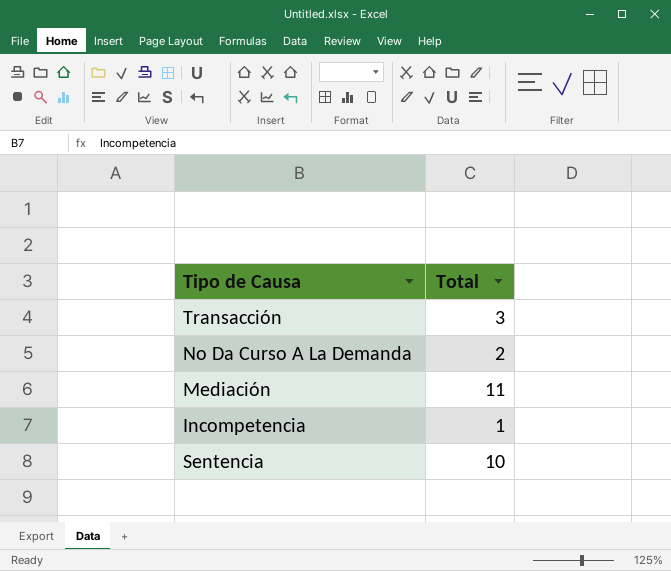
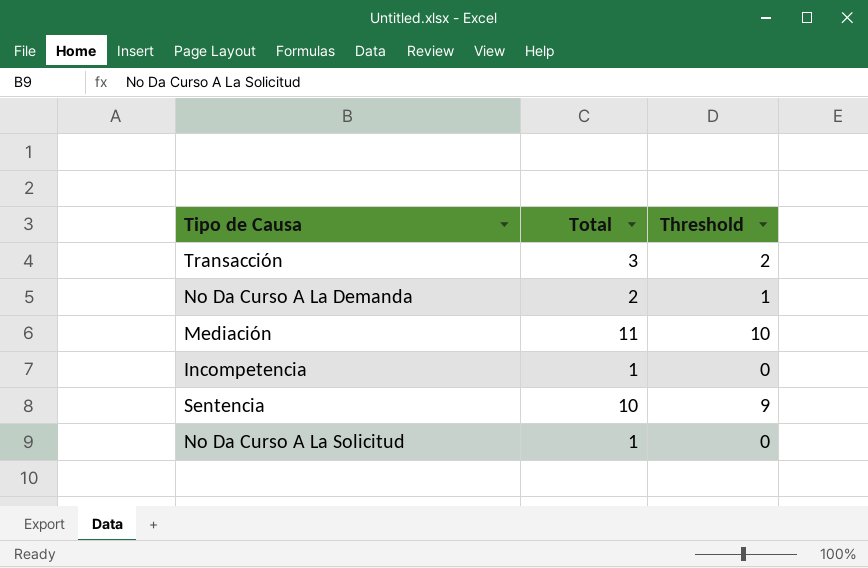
column Threshold | formula: none -> [Total] - 1
row No Da Curso A La Solicitud: none -> 1 | 0

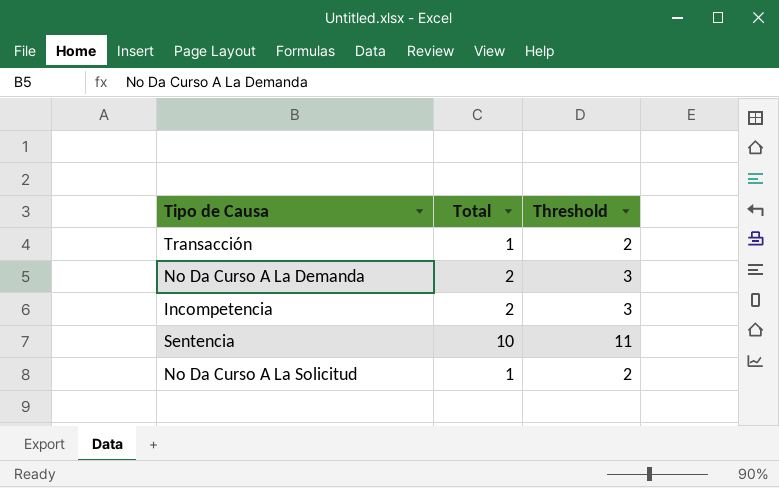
column Threshold | formula: [Total] - 1 -> [Total] + 1
row Mediación: 11 | 10 -> none
Transacción | Total: 3 -> 1
Incompetencia | Total: 1 -> 2

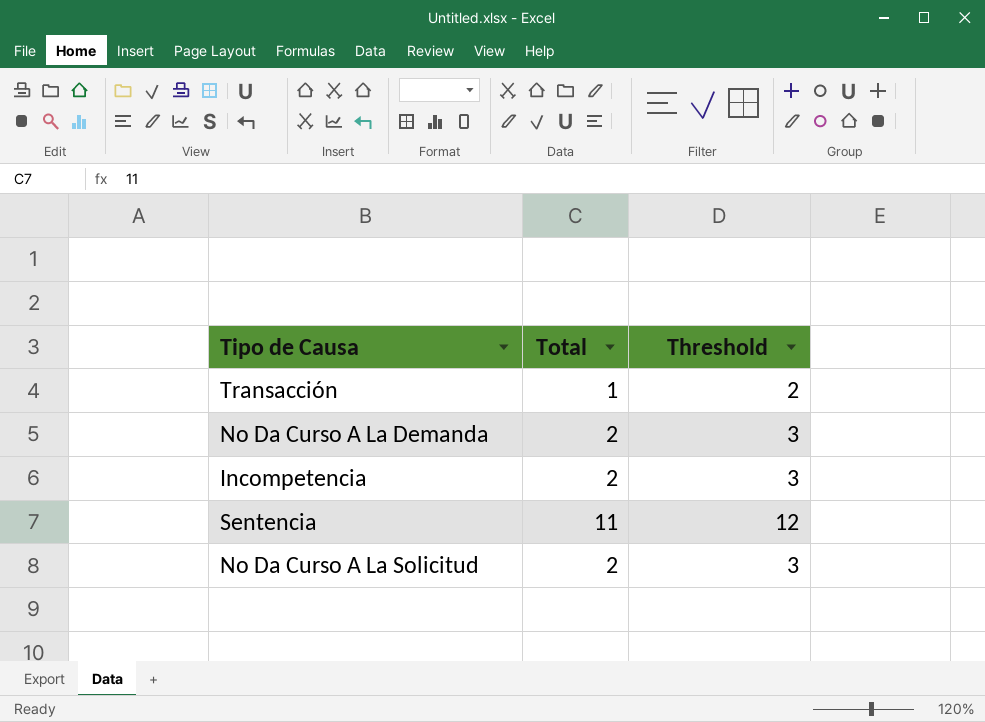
Sentencia | Total: 10 -> 11
Sentencia | Threshold: 11 -> 12
No Da Curso A La Solicitud | Total: 1 -> 2
No Da Curso A La Solicitud | Threshold: 2 -> 3

